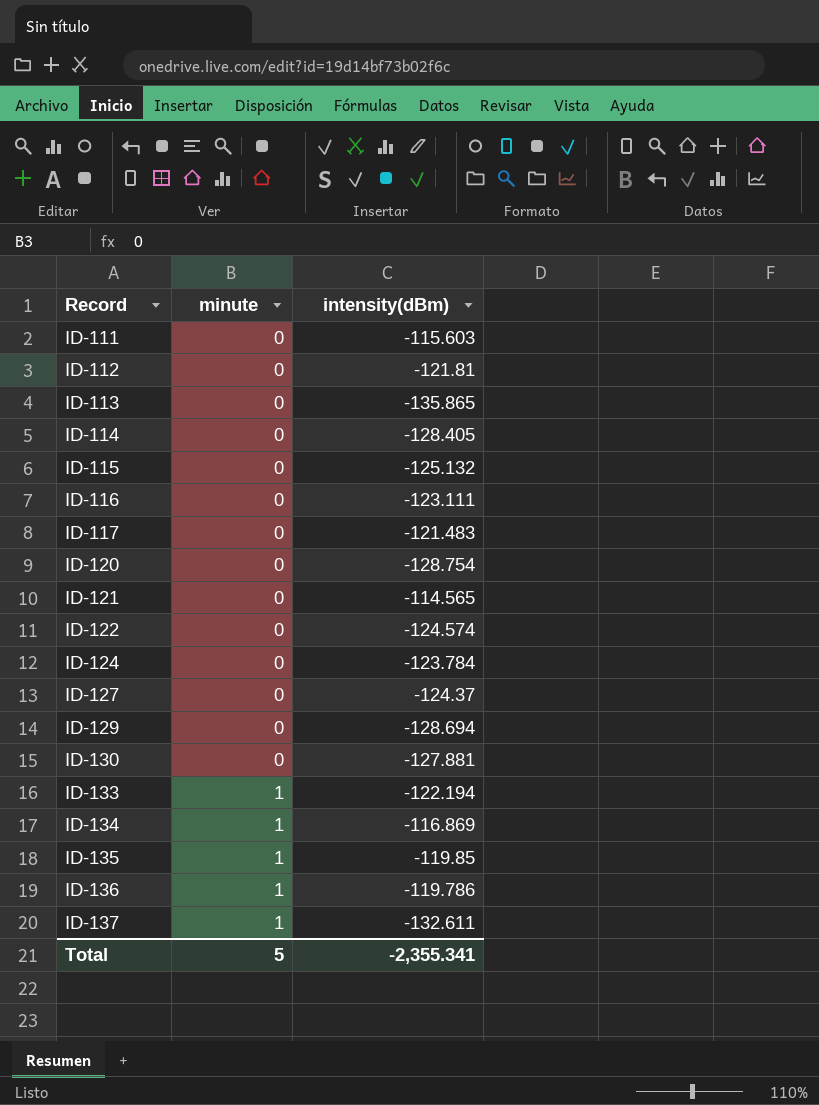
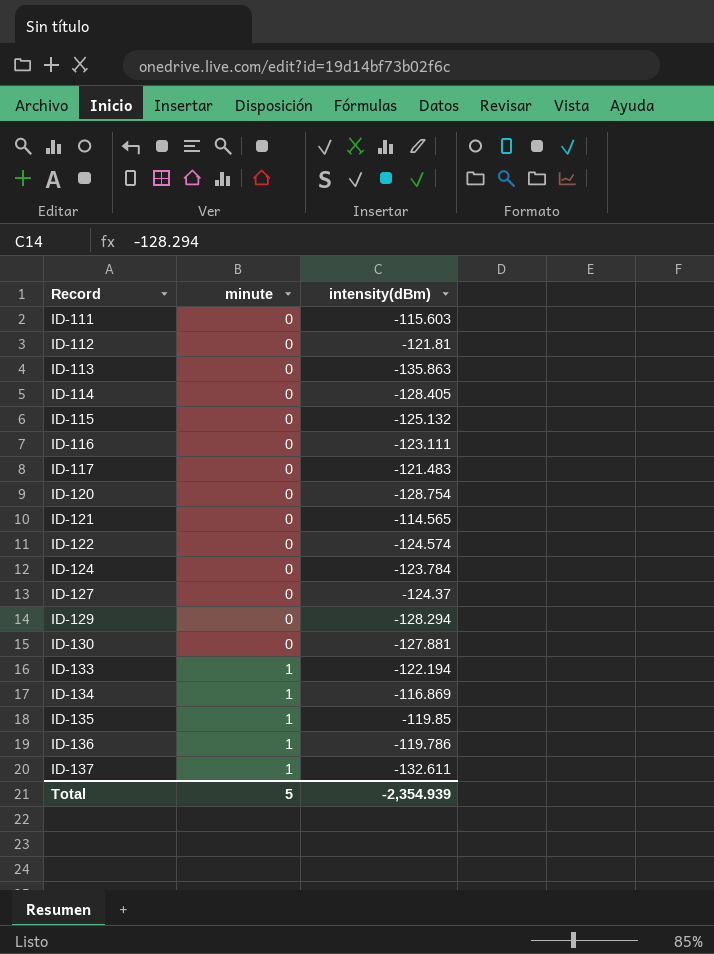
ID-113 | intensity(dBm): -135.865 -> -135.863
ID-129 | intensity(dBm): -128.694 -> -128.294
Total | intensity(dBm): -2,355.341 -> -2,354.939

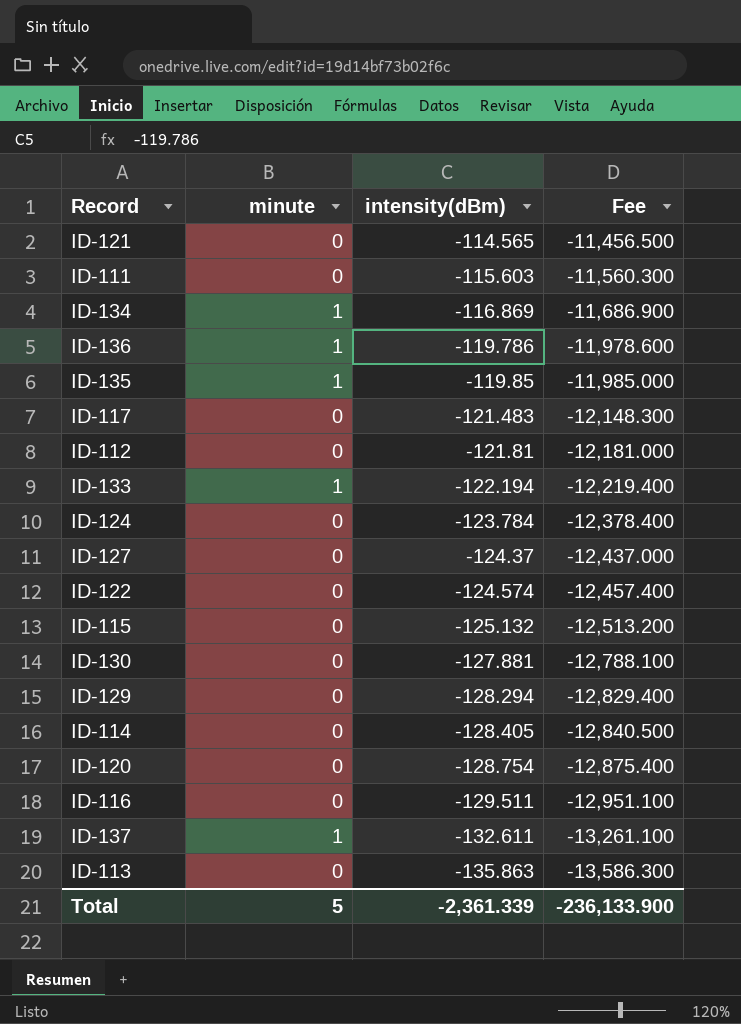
row order: Record ascending -> intensity(dBm) descending
column Fee | formula: none -> [intensity(dBm)] * 100
ID-116 | intensity(dBm): -123.111 -> -129.511
Total | intensity(dBm): -2,354.939 -> -2,361.339

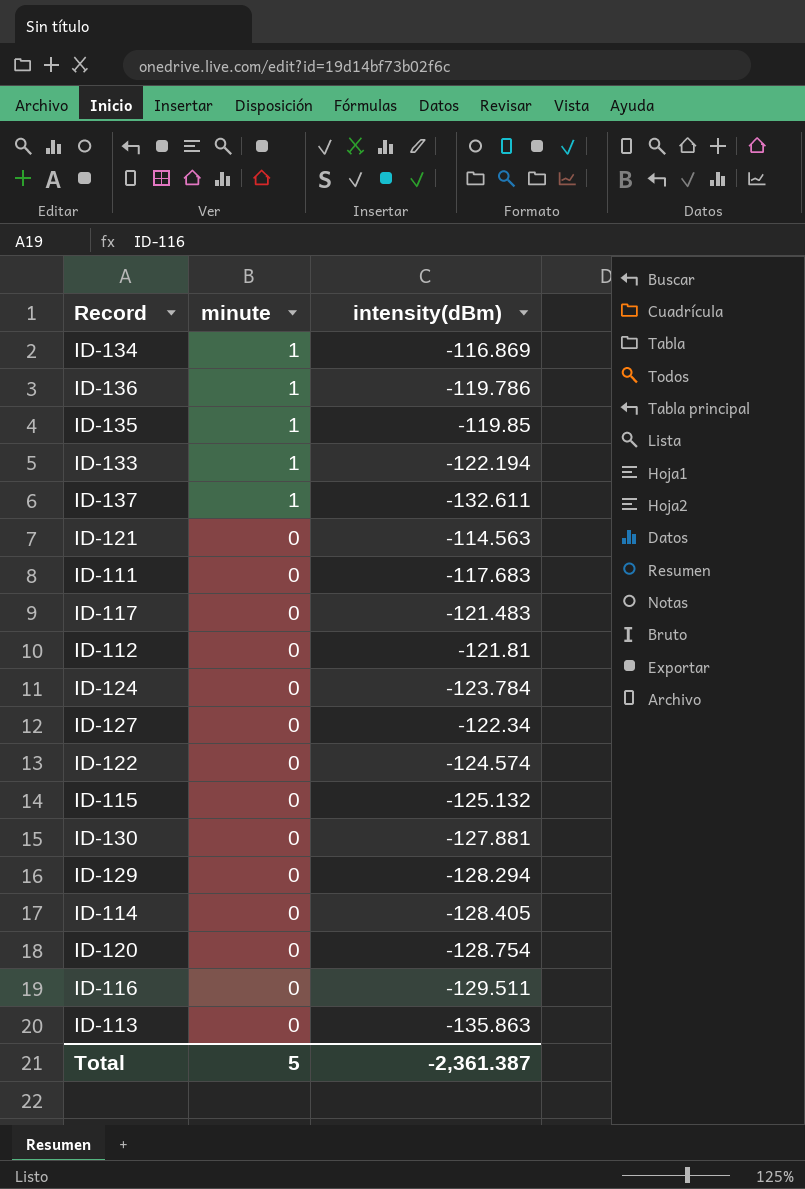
row order: intensity(dBm) descending -> minute descending
column Fee | formula: [intensity(dBm)] * 100 -> none
ID-121 | intensity(dBm): -114.565 -> -114.563
ID-111 | intensity(dBm): -115.603 -> -117.683
ID-127 | intensity(dBm): -124.37 -> -122.34
Total | intensity(dBm): -2,361.339 -> -2,361.387

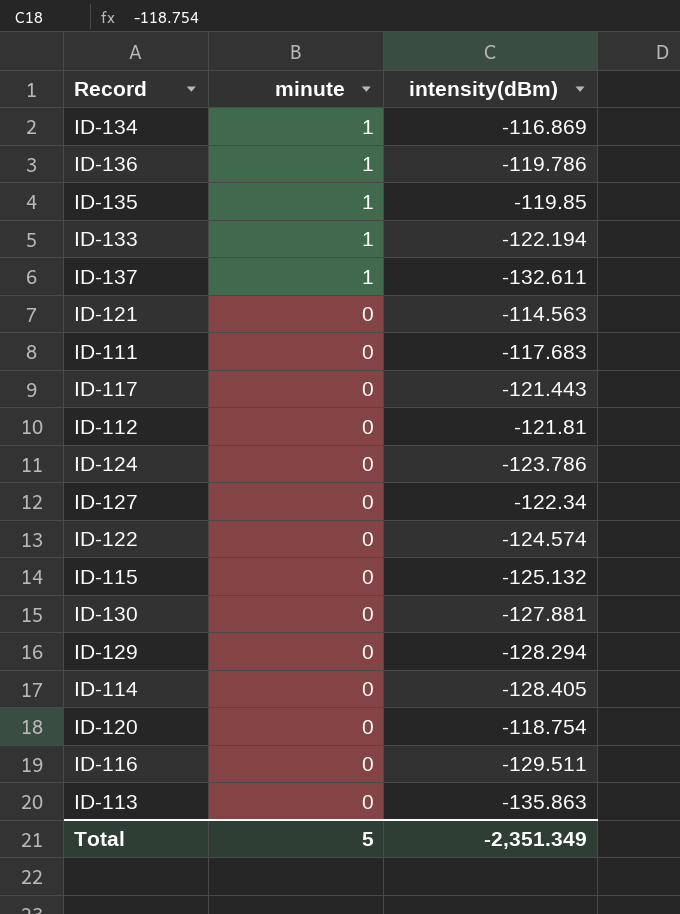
ID-117 | intensity(dBm): -121.483 -> -121.443
ID-124 | intensity(dBm): -123.784 -> -123.786
ID-120 | intensity(dBm): -128.754 -> -118.754
Total | intensity(dBm): -2,361.387 -> -2,351.349

